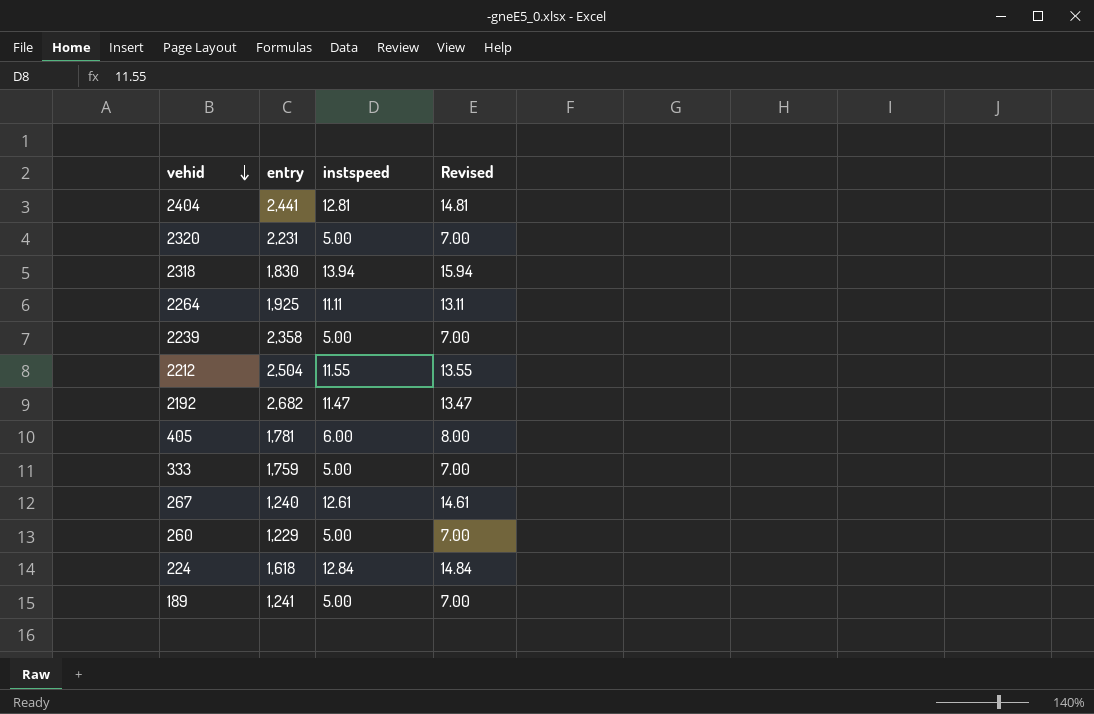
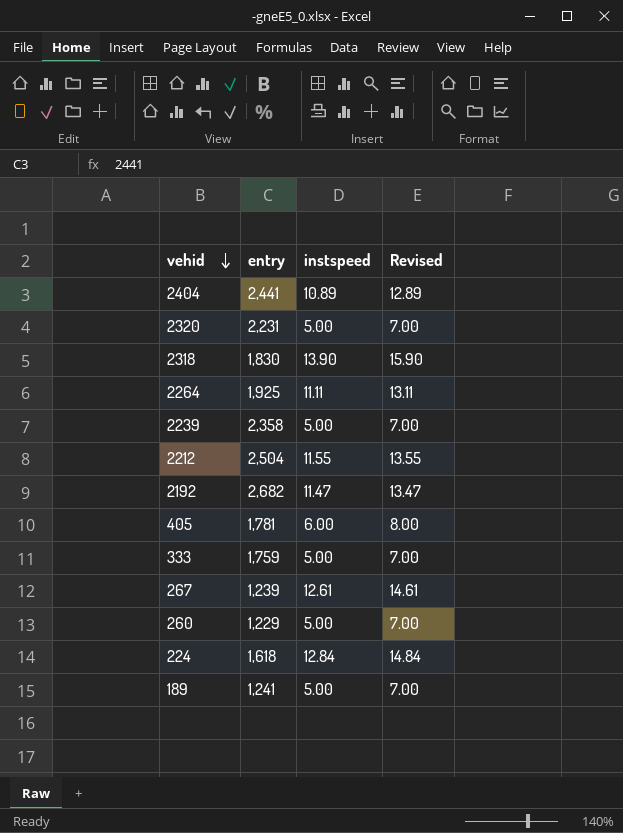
2404 | instspeed: 12.81 -> 10.89
2404 | Revised: 14.81 -> 12.89
2318 | instspeed: 13.94 -> 13.90
2318 | Revised: 15.94 -> 15.90
267 | entry: 1,240 -> 1,239

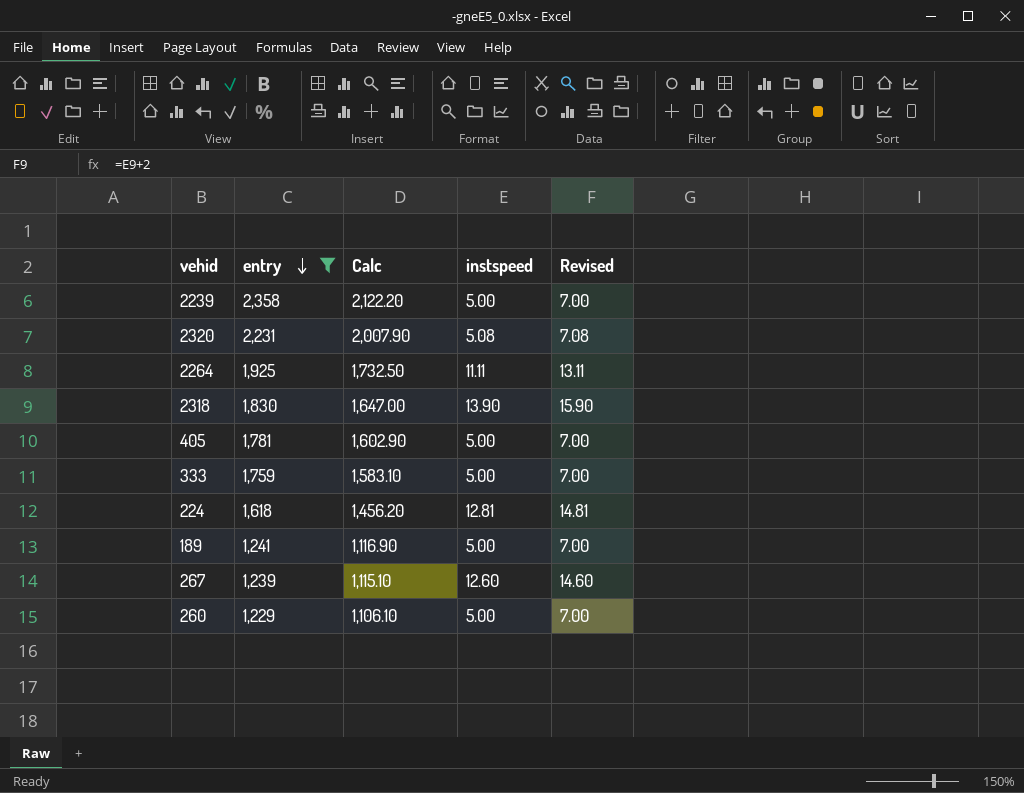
filter: none -> entry <= 2,358
row order: vehid descending -> entry descending
column Calc | formula: none -> [entry] * 0.9
2320 | instspeed: 5.00 -> 5.08
2320 | Revised: 7.00 -> 7.08
405 | instspeed: 6.00 -> 5.00
405 | Revised: 8.00 -> 7.00
224 | instspeed: 12.84 -> 12.81
224 | Revised: 14.84 -> 14.81
267 | instspeed: 12.61 -> 12.60
267 | Revised: 14.61 -> 14.60

